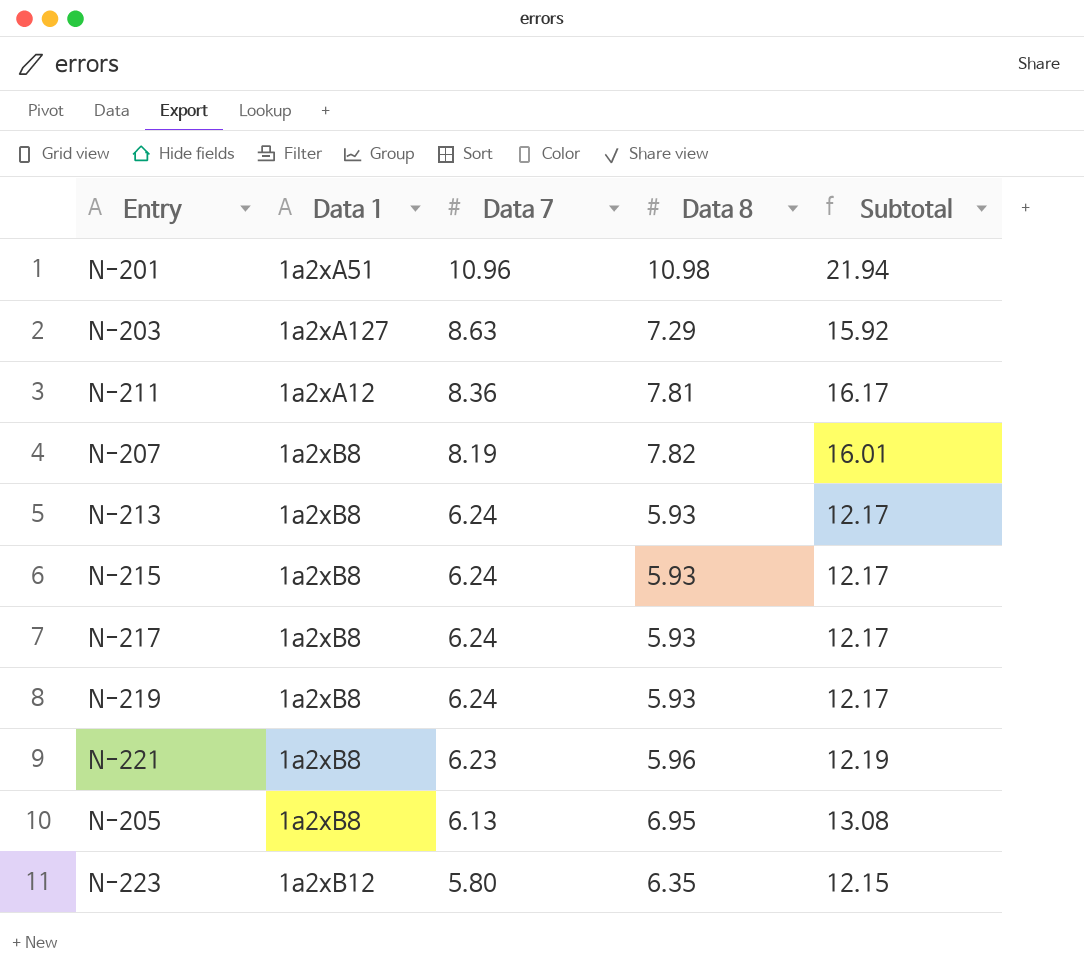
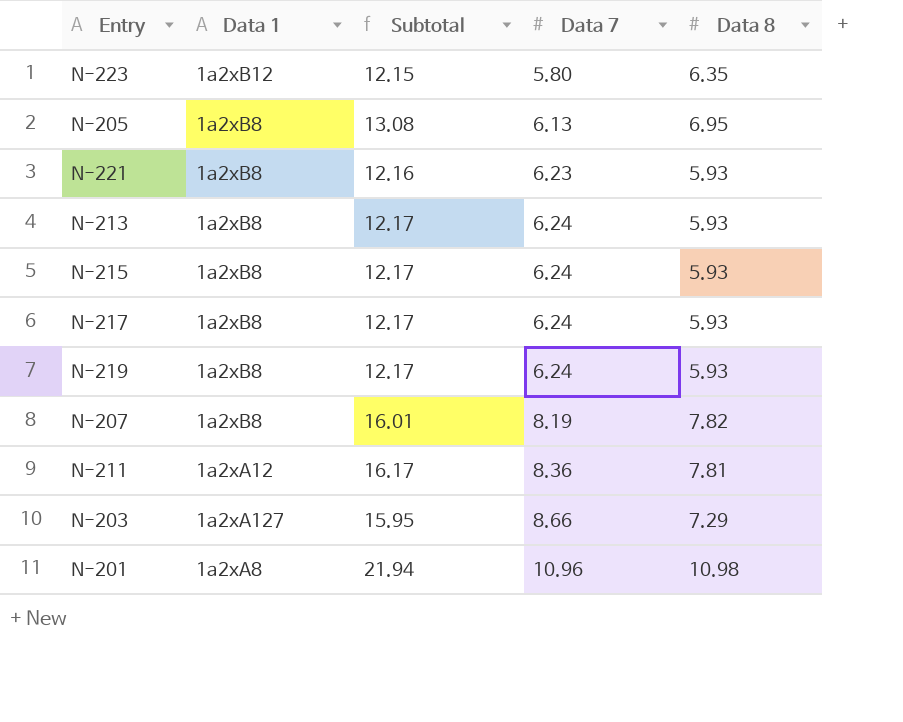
row order: Data 7 descending -> Data 7 ascending
column Subtotal | position: 5 -> 3
N-221 | Subtotal: 12.19 -> 12.16
N-221 | Data 8: 5.96 -> 5.93
N-203 | Subtotal: 15.92 -> 15.95
N-203 | Data 7: 8.63 -> 8.66
N-201 | Data 1: 1a2xA51 -> 1a2xA8

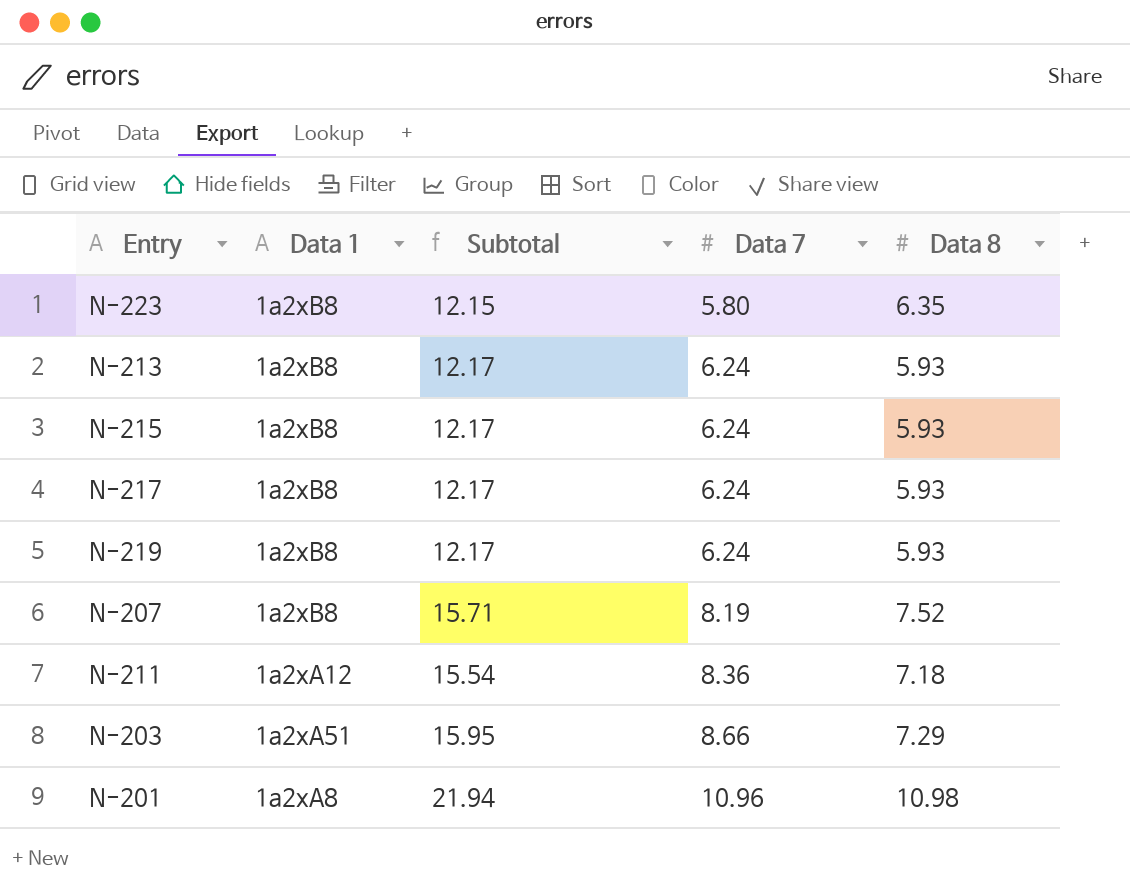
row N-205: 1a2xB8 | 13.08 | 6.13 | 6.95 -> none
row N-221: 1a2xB8 | 12.16 | 6.23 | 5.93 -> none
N-223 | Data 1: 1a2xB12 -> 1a2xB8
N-207 | Subtotal: 16.01 -> 15.71
N-207 | Data 8: 7.82 -> 7.52
N-211 | Subtotal: 16.17 -> 15.54
N-211 | Data 8: 7.81 -> 7.18
N-203 | Data 1: 1a2xA127 -> 1a2xA51

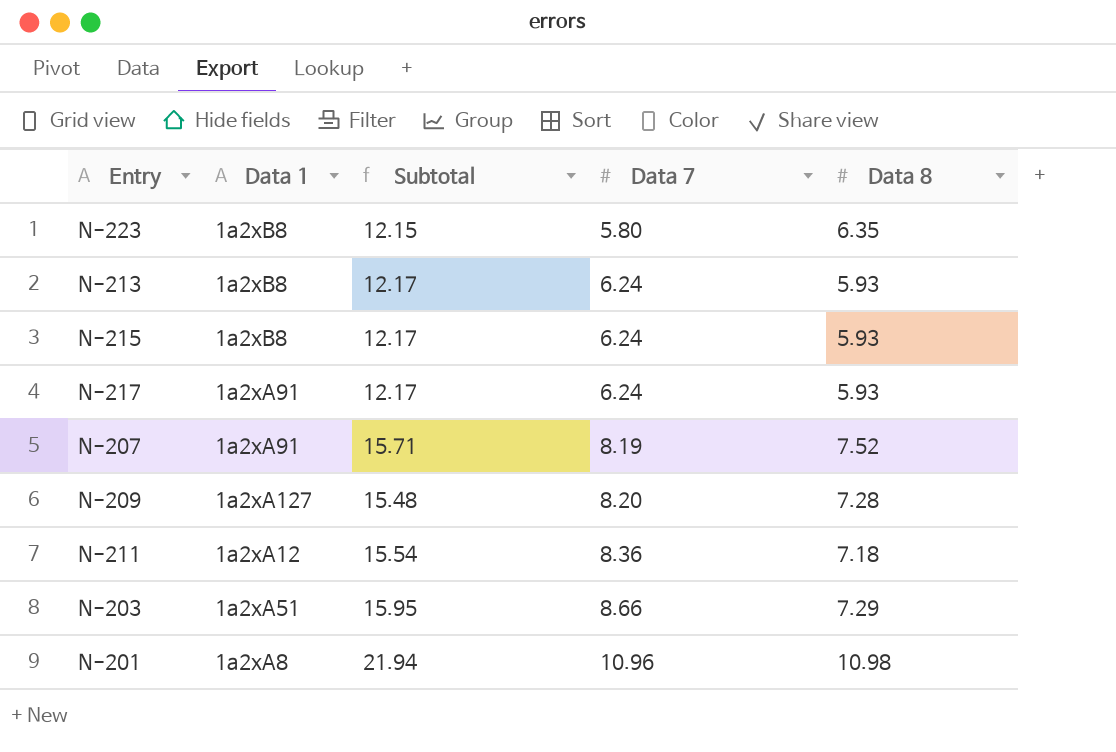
row N-219: 1a2xB8 | 12.17 | 6.24 | 5.93 -> none
N-217 | Data 1: 1a2xB8 -> 1a2xA91
N-207 | Data 1: 1a2xB8 -> 1a2xA91
row N-209: none -> 1a2xA127 | 15.48 | 8.20 | 7.28

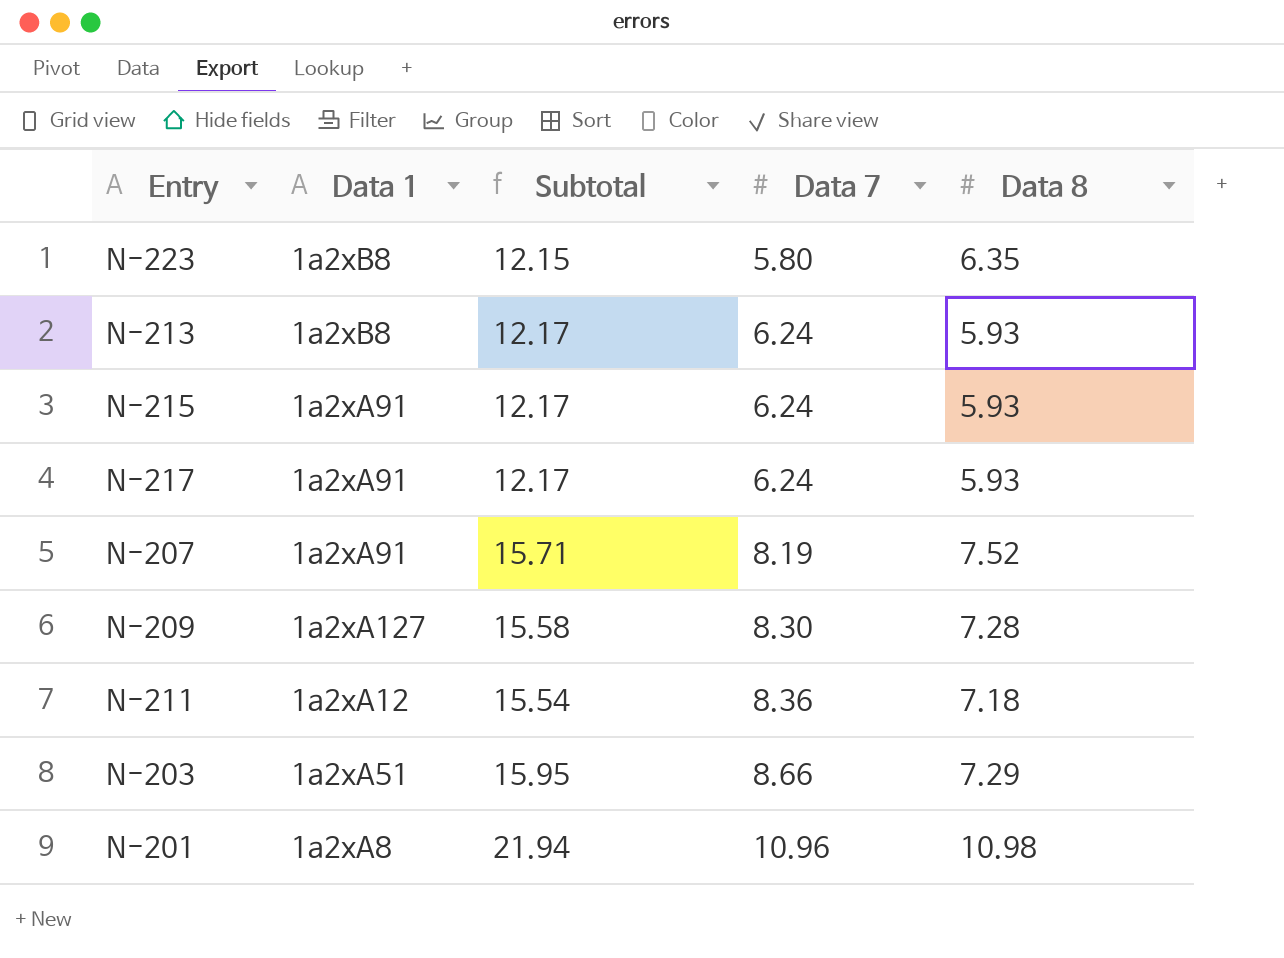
N-215 | Data 1: 1a2xB8 -> 1a2xA91
N-209 | Subtotal: 15.48 -> 15.58
N-209 | Data 7: 8.20 -> 8.30

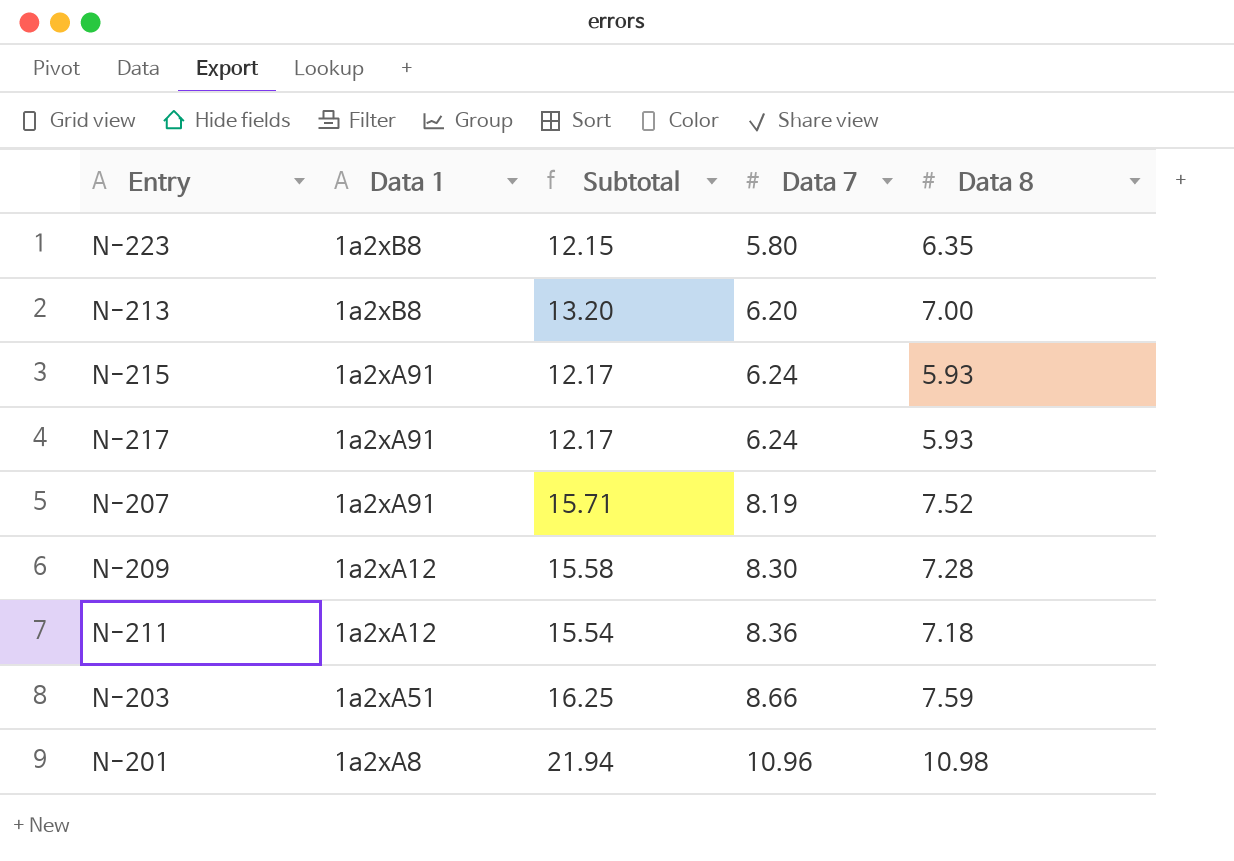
N-213 | Subtotal: 12.17 -> 13.20
N-213 | Data 7: 6.24 -> 6.20
N-213 | Data 8: 5.93 -> 7.00
N-209 | Data 1: 1a2xA127 -> 1a2xA12
N-203 | Subtotal: 15.95 -> 16.25
N-203 | Data 8: 7.29 -> 7.59

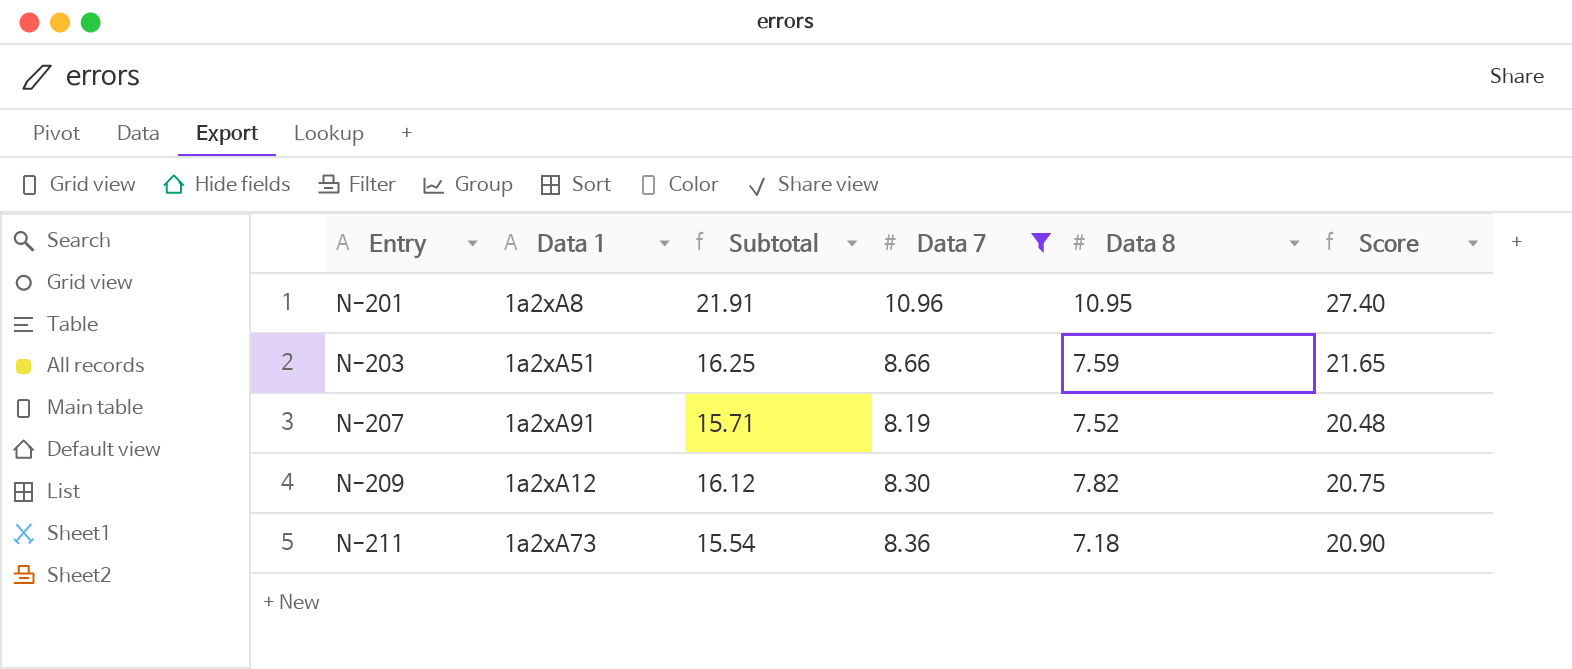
filter: none -> Data 7 >= 8.19
row order: Data 7 ascending -> Entry ascending
column Score | formula: none -> [Data 7] * 2.5
N-201 | Subtotal: 21.94 -> 21.91
N-201 | Data 8: 10.98 -> 10.95
N-209 | Subtotal: 15.58 -> 16.12
N-209 | Data 8: 7.28 -> 7.82
N-211 | Data 1: 1a2xA12 -> 1a2xA73

